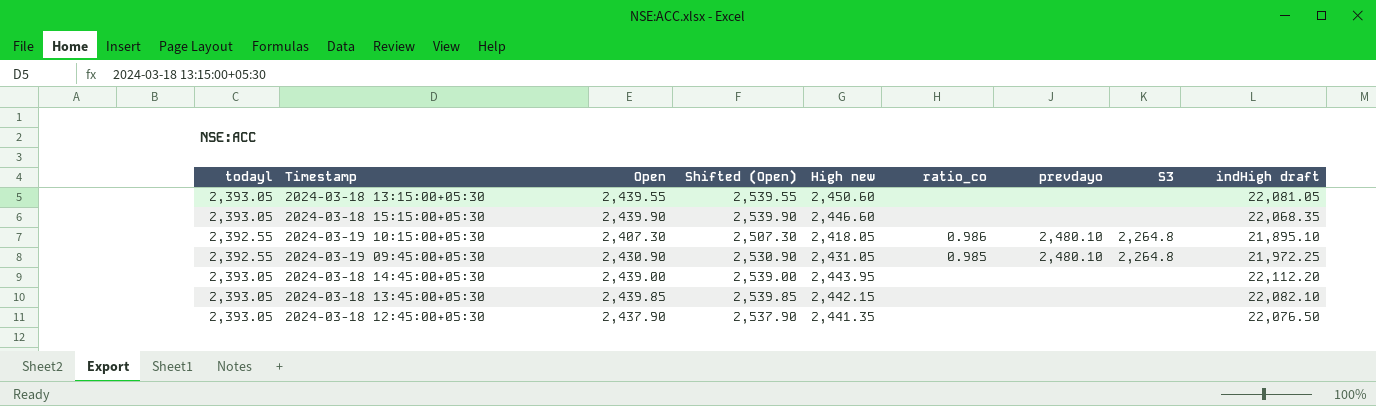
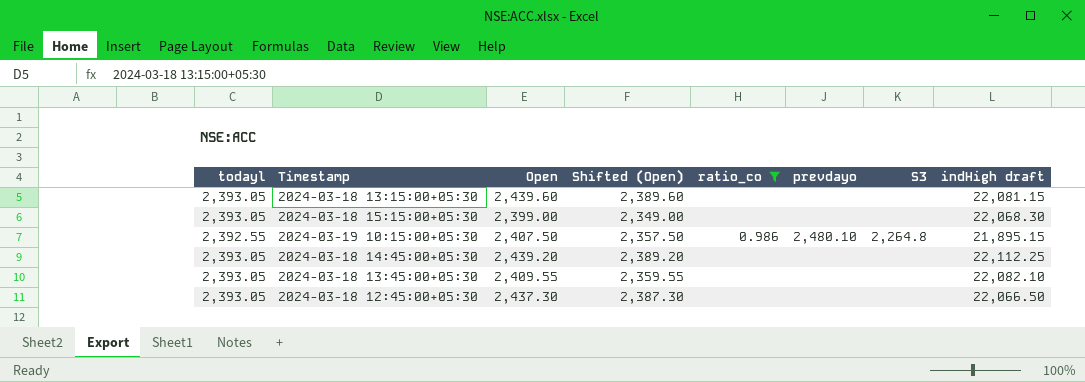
filter: none -> ratio_co != 0.985
column High new | position: 5 -> none
column Shifted (Open) | formula: [Open] + 100 -> [Open] - 50
2024-03-18 13:15:00+05:30 | Open: 2,439.55 -> 2,439.60
2024-03-18 13:15:00+05:30 | indHigh draft: 22,081.05 -> 22,081.15
2024-03-18 15:15:00+05:30 | Open: 2,439.90 -> 2,399.00
2024-03-18 15:15:00+05:30 | indHigh draft: 22,068.35 -> 22,068.30
2024-03-19 10:15:00+05:30 | Open: 2,407.30 -> 2,407.50
2024-03-19 10:15:00+05:30 | indHigh draft: 21,895.10 -> 21,895.15
2024-03-18 14:45:00+05:30 | Open: 2,439.00 -> 2,439.20
2024-03-18 14:45:00+05:30 | indHigh draft: 22,112.20 -> 22,112.25
2024-03-18 13:45:00+05:30 | Open: 2,439.85 -> 2,409.55
2024-03-18 12:45:00+05:30 | Open: 2,437.90 -> 2,437.30
2024-03-18 12:45:00+05:30 | indHigh draft: 22,076.50 -> 22,066.50

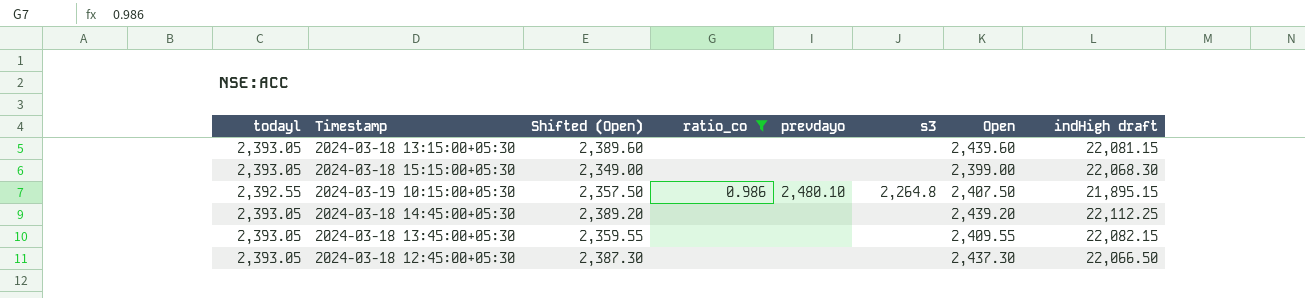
column name: S3 -> s3
column Open | position: 3 -> 7
2024-03-18 13:45:00+05:30 | indHigh draft: 22,082.10 -> 22,082.15

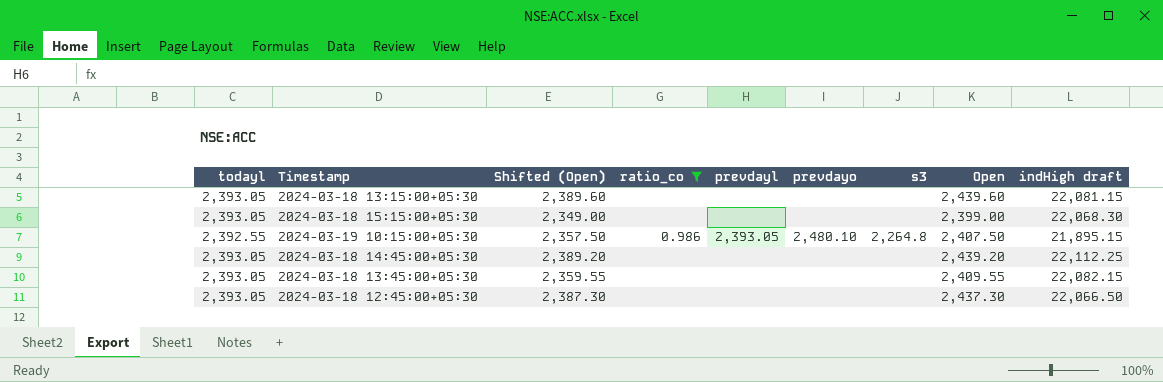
column prevdayl | position: none -> 5

